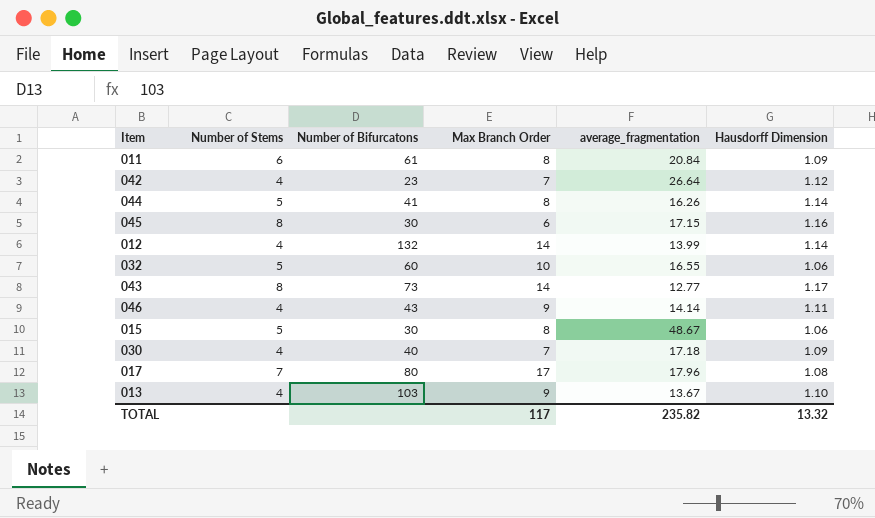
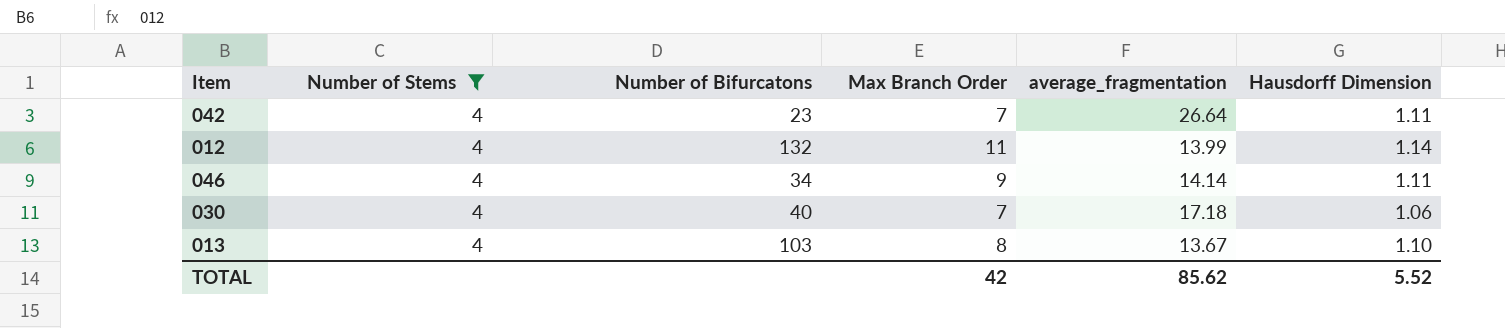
filter: none -> Number of Stems = 4
042 | Hausdorff Dimension: 1.12 -> 1.11
012 | Max Branch Order: 14 -> 11
046 | Number of Bifurcatons: 43 -> 34
030 | Hausdorff Dimension: 1.09 -> 1.06
013 | Max Branch Order: 9 -> 8
TOTAL | Max Branch Order: 117 -> 42
TOTAL | average_fragmentation: 235.82 -> 85.62
TOTAL | Hausdorff Dimension: 13.32 -> 5.52

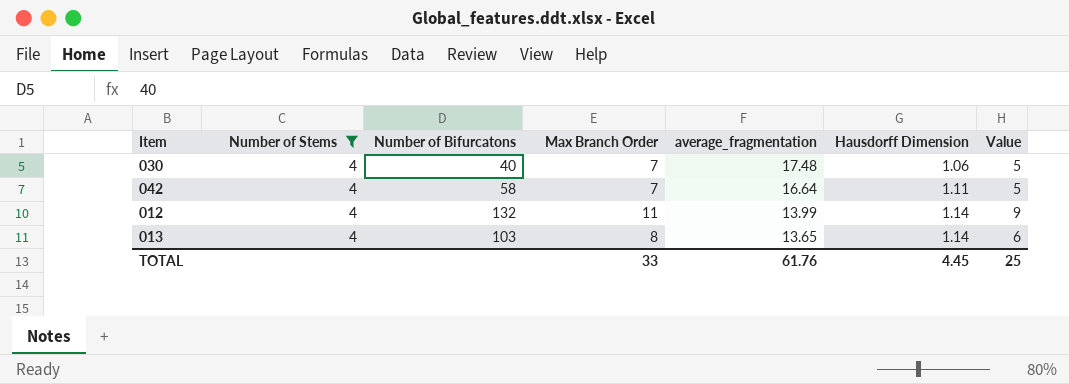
row order: none -> average_fragmentation descending
column Value | formula: none -> [Max Branch Order] - 2
row 046: 4 | 34 | 9 | 14.14 | 1.11 -> none
030 | average_fragmentation: 17.18 -> 17.48
042 | Number of Bifurcatons: 23 -> 58
042 | average_fragmentation: 26.64 -> 16.64
013 | average_fragmentation: 13.67 -> 13.65
013 | Hausdorff Dimension: 1.10 -> 1.14
TOTAL | Max Branch Order: 42 -> 33
TOTAL | average_fragmentation: 85.62 -> 61.76
TOTAL | Hausdorff Dimension: 5.52 -> 4.45

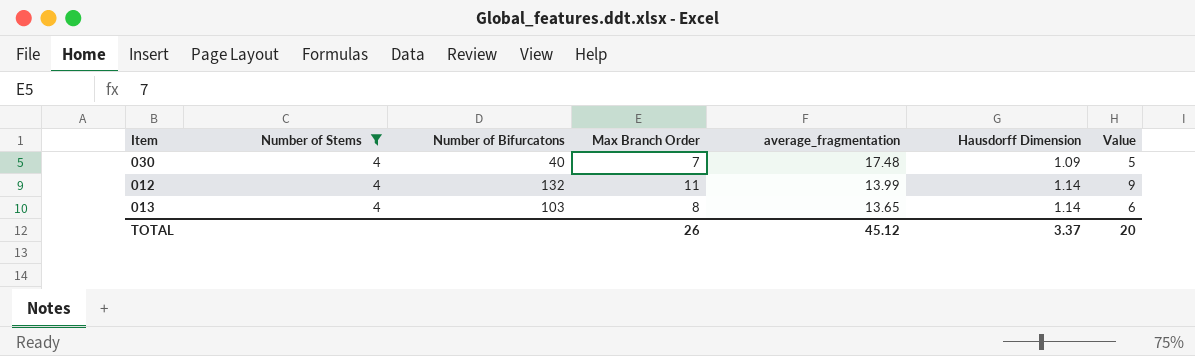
row 042: 4 | 58 | 7 | 16.64 | 1.11 | 5 -> none
030 | Hausdorff Dimension: 1.06 -> 1.09
TOTAL | Max Branch Order: 33 -> 26
TOTAL | average_fragmentation: 61.76 -> 45.12
TOTAL | Hausdorff Dimension: 4.45 -> 3.37
TOTAL | Value: 25 -> 20

